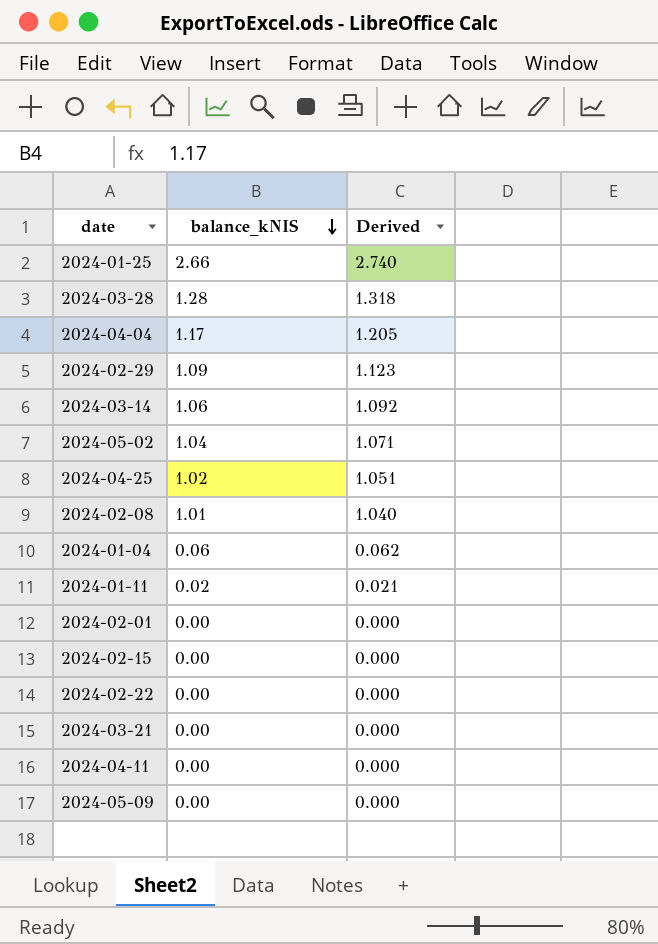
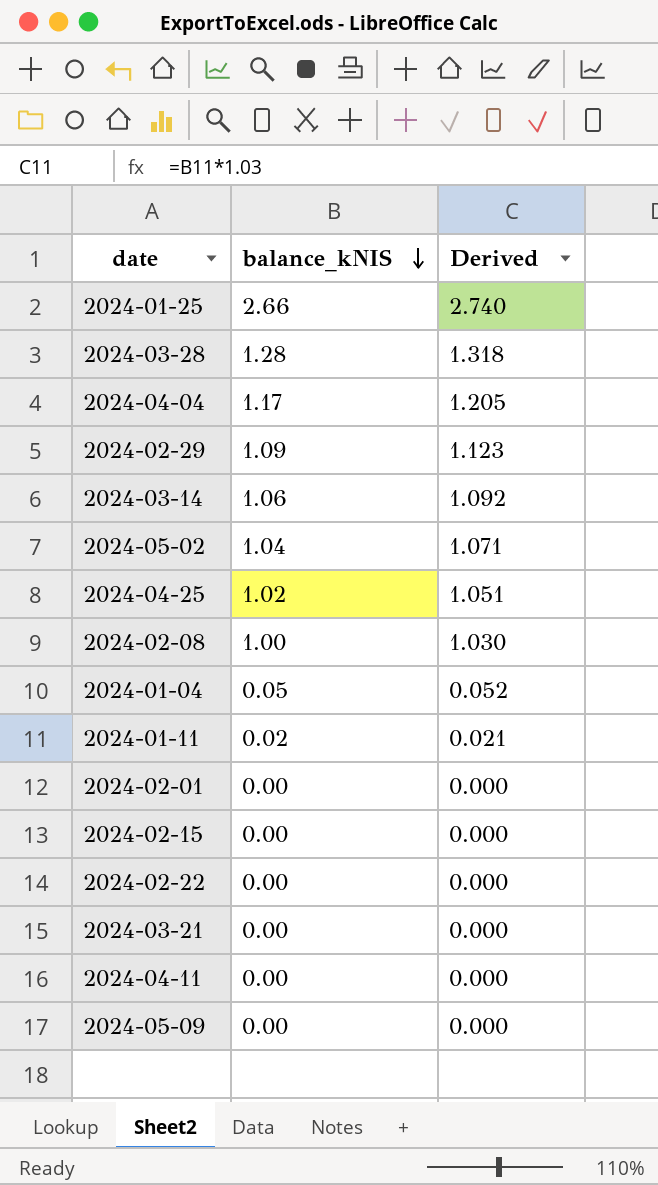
2024-02-08 | balance_kNIS: 1.01 -> 1.00
2024-02-08 | Derived: 1.040 -> 1.030
2024-01-04 | balance_kNIS: 0.06 -> 0.05
2024-01-04 | Derived: 0.062 -> 0.052

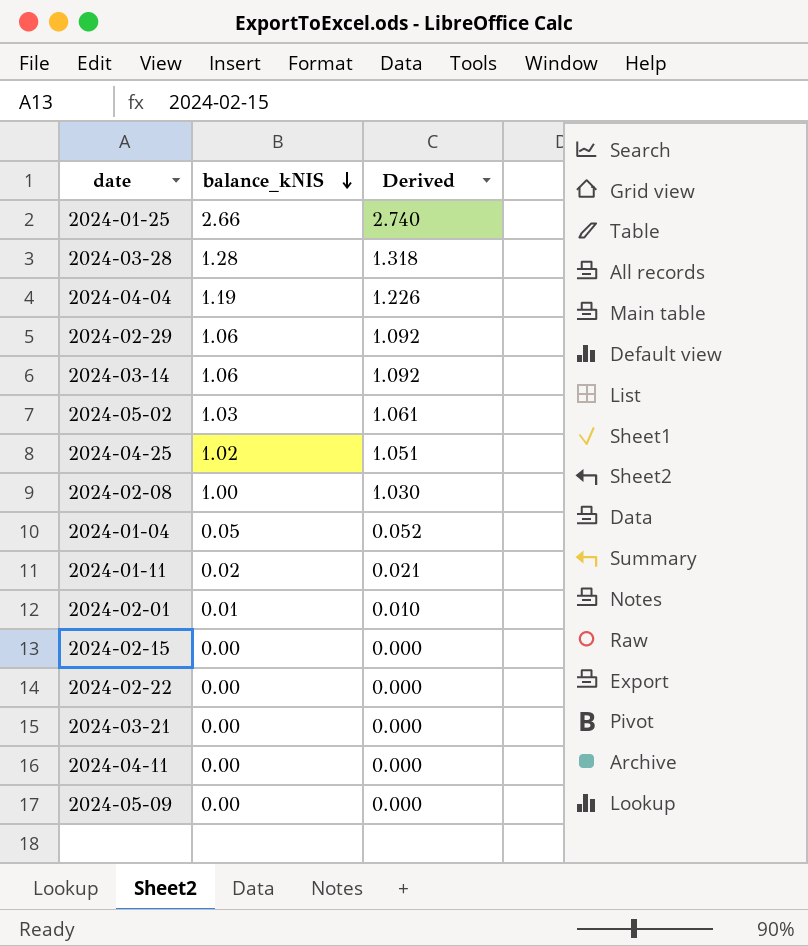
2024-04-04 | balance_kNIS: 1.17 -> 1.19
2024-04-04 | Derived: 1.205 -> 1.226
2024-02-29 | balance_kNIS: 1.09 -> 1.06
2024-02-29 | Derived: 1.123 -> 1.092
2024-05-02 | balance_kNIS: 1.04 -> 1.03
2024-05-02 | Derived: 1.071 -> 1.061
2024-02-01 | balance_kNIS: 0.00 -> 0.01
2024-02-01 | Derived: 0.000 -> 0.010

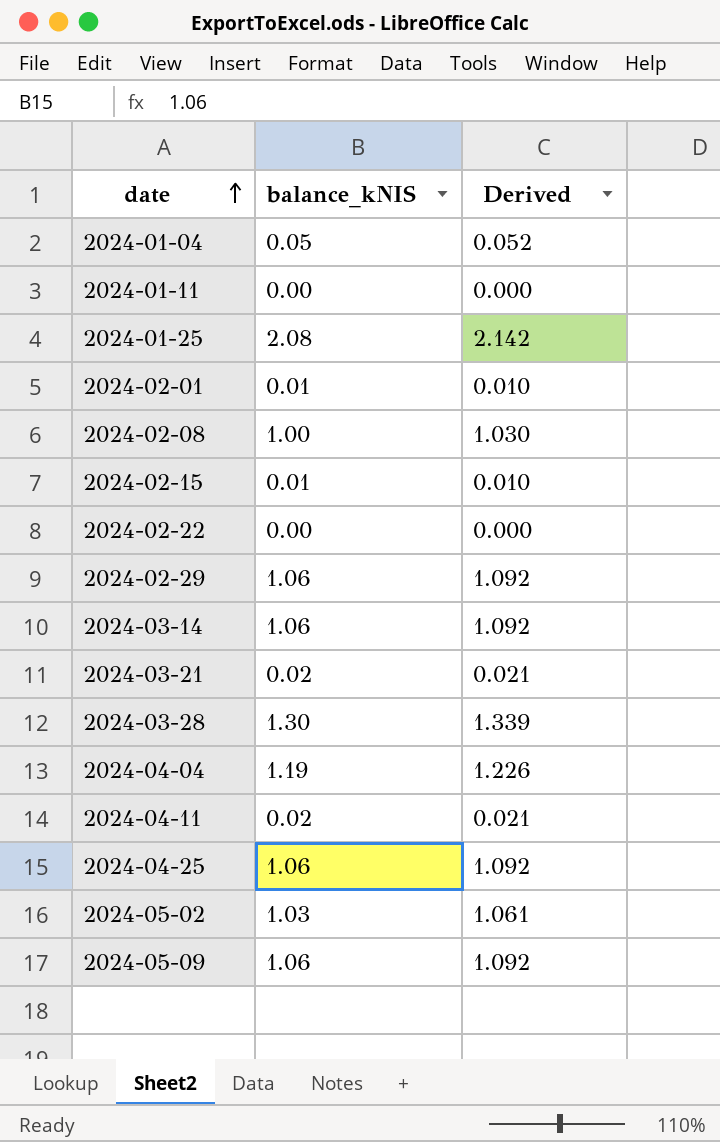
row order: balance_kNIS descending -> date ascending
2024-01-11 | balance_kNIS: 0.02 -> 0.00
2024-01-11 | Derived: 0.021 -> 0.000
2024-01-25 | balance_kNIS: 2.66 -> 2.08
2024-01-25 | Derived: 2.740 -> 2.142
2024-02-15 | balance_kNIS: 0.00 -> 0.01
2024-02-15 | Derived: 0.000 -> 0.010
2024-03-21 | balance_kNIS: 0.00 -> 0.02
2024-03-21 | Derived: 0.000 -> 0.021
2024-03-28 | balance_kNIS: 1.28 -> 1.30
2024-03-28 | Derived: 1.318 -> 1.339
2024-04-11 | balance_kNIS: 0.00 -> 0.02
2024-04-11 | Derived: 0.000 -> 0.021
2024-04-25 | balance_kNIS: 1.02 -> 1.06
2024-04-25 | Derived: 1.051 -> 1.092
2024-05-09 | balance_kNIS: 0.00 -> 1.06
2024-05-09 | Derived: 0.000 -> 1.092

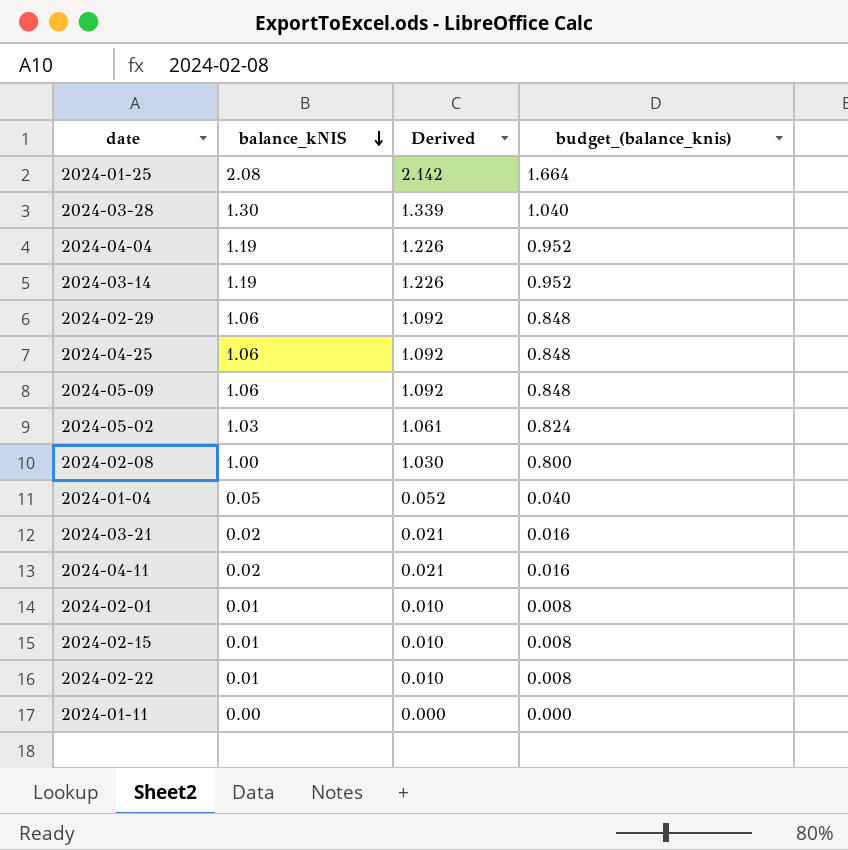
row order: date ascending -> balance_kNIS descending
column budget_(balance_knis) | formula: none -> [balance_kNIS] * 0.8
2024-03-14 | balance_kNIS: 1.06 -> 1.19
2024-03-14 | Derived: 1.092 -> 1.226
2024-02-22 | balance_kNIS: 0.00 -> 0.01
2024-02-22 | Derived: 0.000 -> 0.010

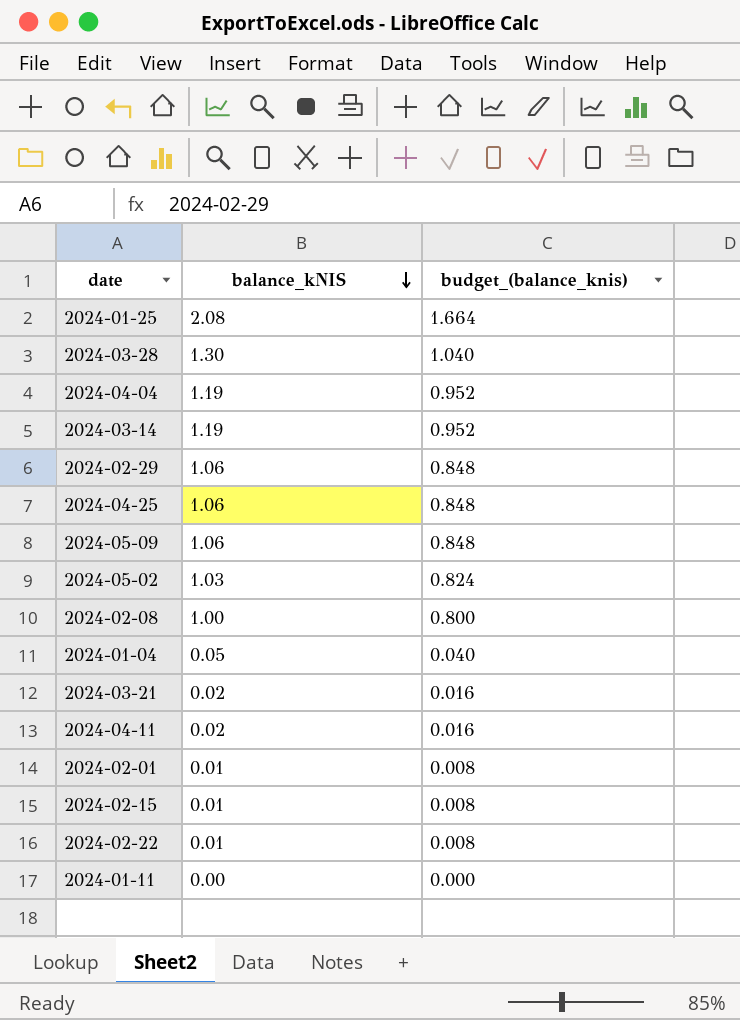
column Derived | formula: [balance_kNIS] * 1.03 -> none

